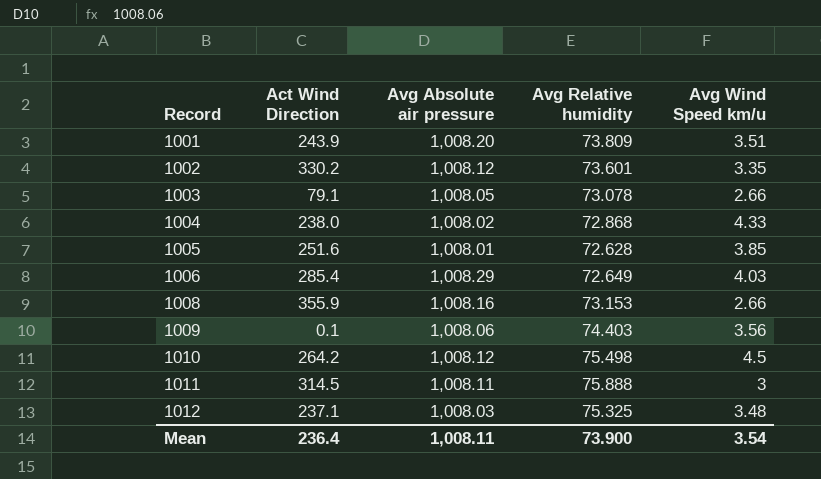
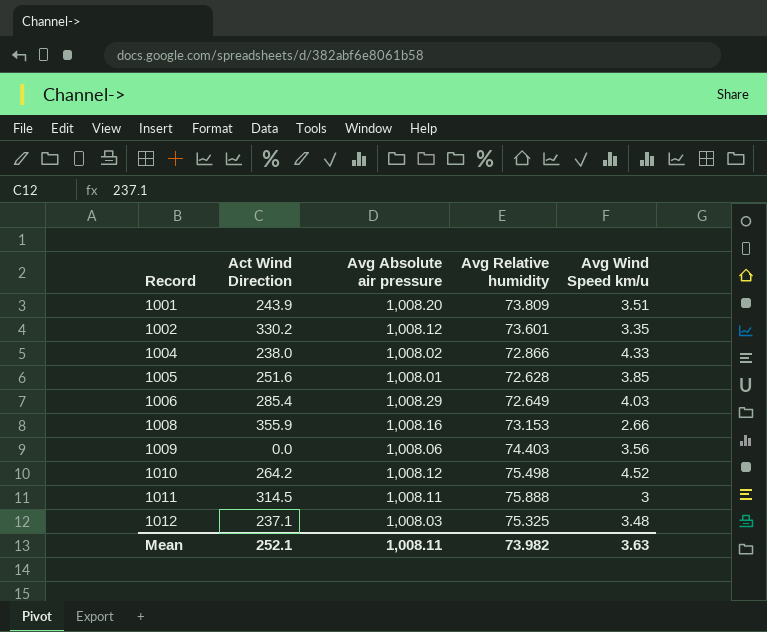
row 1003: 79.1 | 1,008.05 | 73.078 | 2.66 -> none
1004 | Avg Relative humidity: 72.868 -> 72.866
1009 | Act Wind Direction: 0.1 -> 0.0
1010 | Avg Wind Speed km/u: 4.5 -> 4.52
Mean | Act Wind Direction: 236.4 -> 252.1
Mean | Avg Relative humidity: 73.900 -> 73.982
Mean | Avg Wind Speed km/u: 3.54 -> 3.63

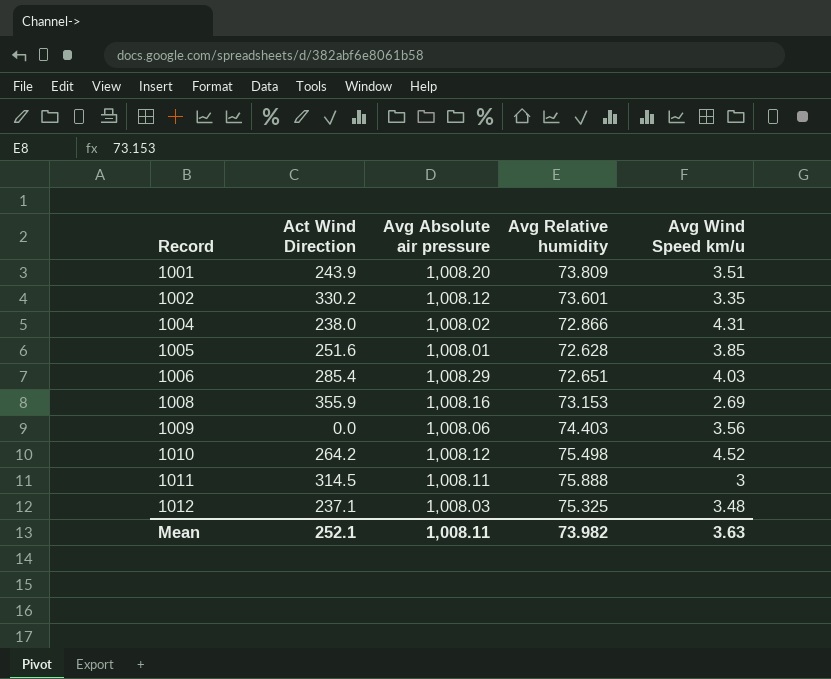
1004 | Avg Wind Speed km/u: 4.33 -> 4.31
1006 | Avg Relative humidity: 72.649 -> 72.651
1008 | Avg Wind Speed km/u: 2.66 -> 2.69

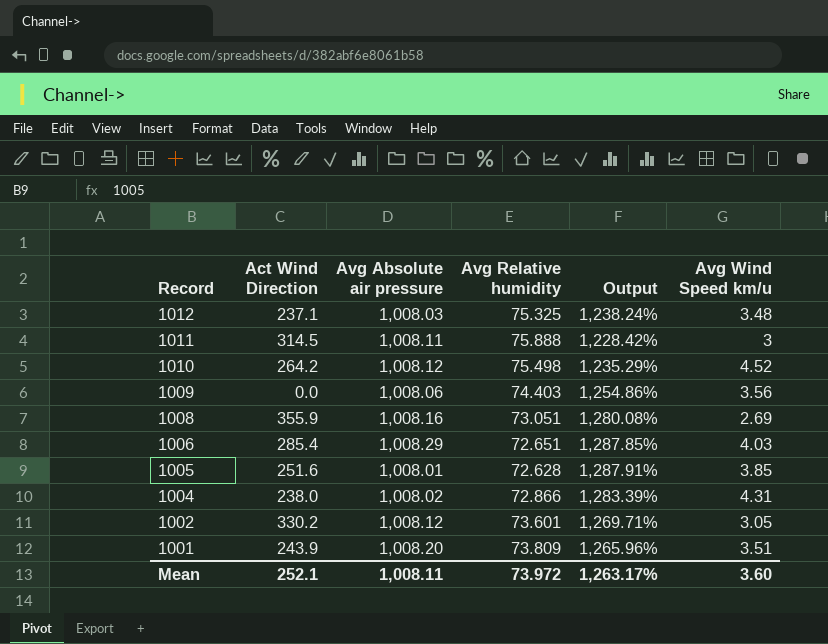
row order: Record ascending -> Record descending
column Output | formula: none -> ([Avg Absolute air pressure] - [Avg Relative humidity]) / [Avg Relative humidity]
1008 | Avg Relative humidity: 73.153 -> 73.051
1002 | Avg Wind Speed km/u: 3.35 -> 3.05
Mean | Avg Relative humidity: 73.982 -> 73.972
Mean | Avg Wind Speed km/u: 3.63 -> 3.60

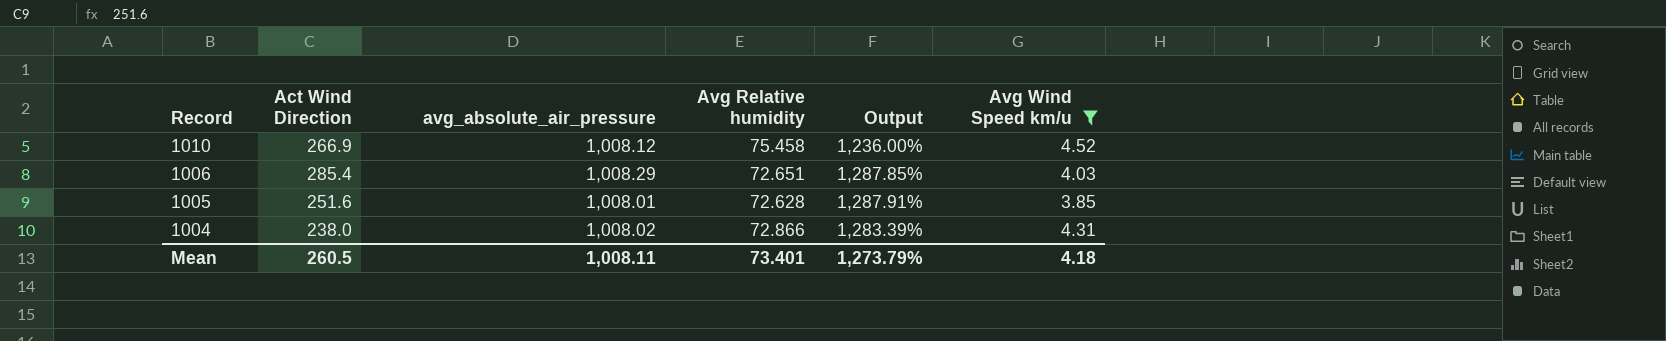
filter: none -> Avg Wind Speed km/u >= 3.85
column name: Avg Absolute air pressure -> avg_absolute_air_pressure
1010 | Act Wind Direction: 264.2 -> 266.9
1010 | Avg Relative humidity: 75.498 -> 75.458
1010 | Output: 1,235.29% -> 1,236.00%
Mean | Act Wind Direction: 252.1 -> 260.5
Mean | Avg Relative humidity: 73.972 -> 73.401
Mean | Output: 1,263.17% -> 1,273.79%
Mean | Avg Wind Speed km/u: 3.60 -> 4.18

